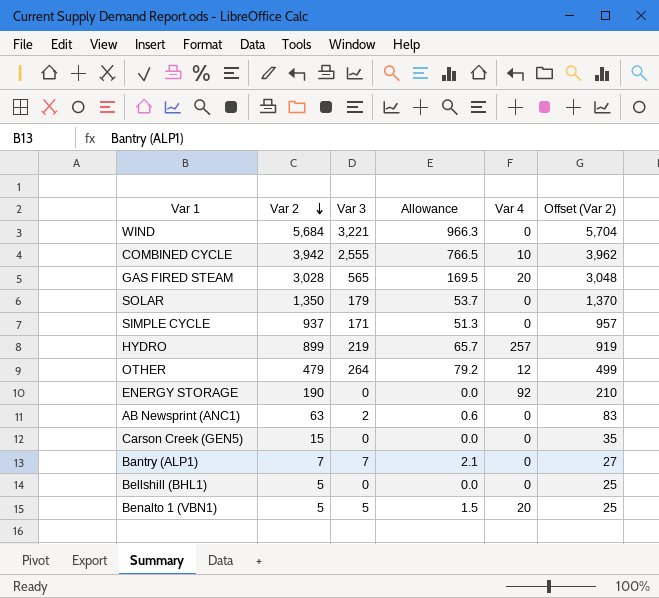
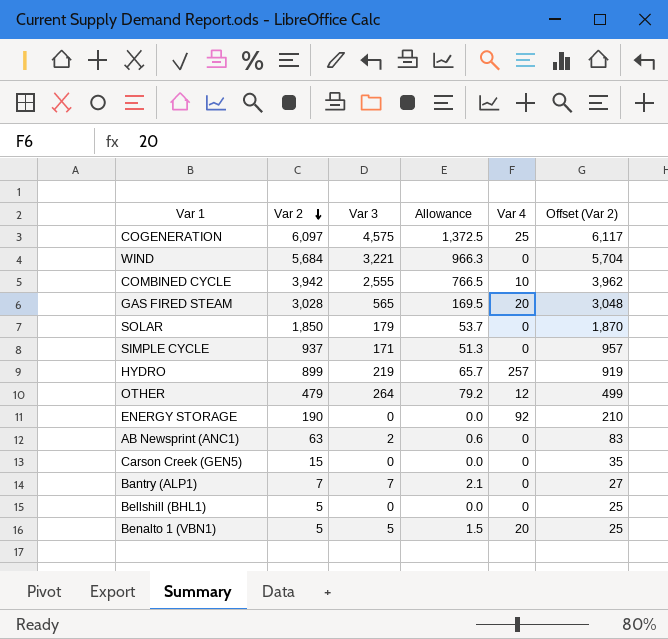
row COGENERATION: none -> 6,097 | 4,575 | 1,372.5 | 25 | 6,117
SOLAR | Var 2: 1,350 -> 1,850
SOLAR | Offset (Var 2): 1,370 -> 1,870

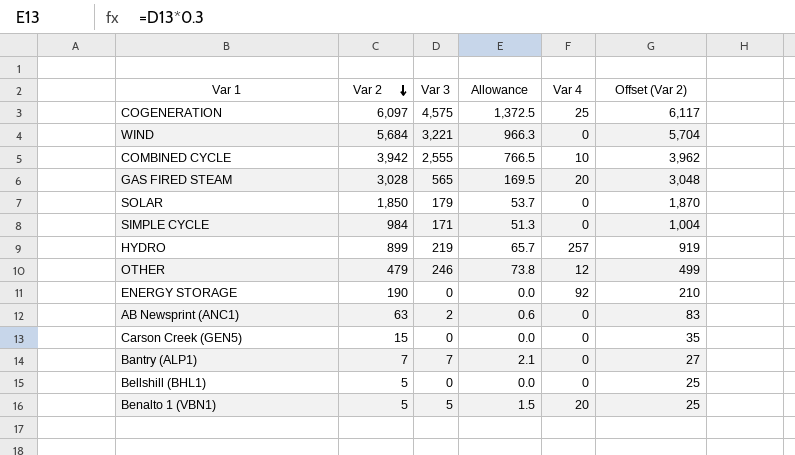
SIMPLE CYCLE | Var 2: 937 -> 984
SIMPLE CYCLE | Offset (Var 2): 957 -> 1,004
OTHER | Var 3: 264 -> 246
OTHER | Allowance: 79.2 -> 73.8

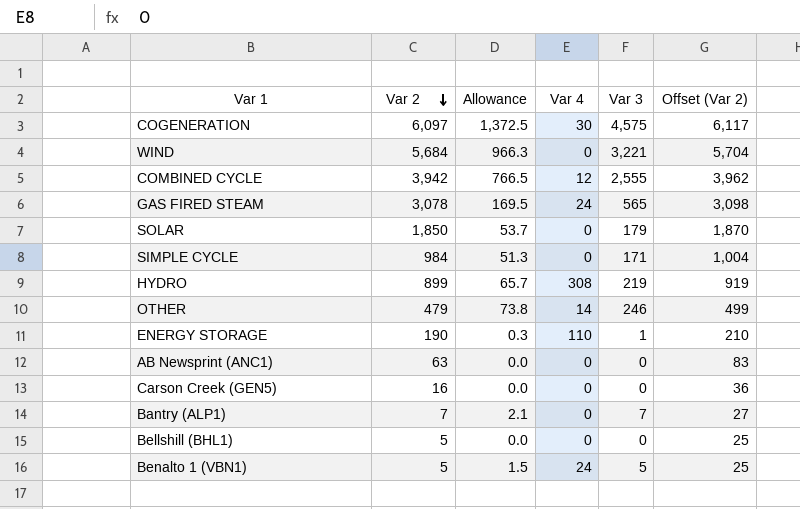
column Var 3 | position: 3 -> 5
COGENERATION | Var 4: 25 -> 30
COMBINED CYCLE | Var 4: 10 -> 12
GAS FIRED STEAM | Var 2: 3,028 -> 3,078
GAS FIRED STEAM | Var 4: 20 -> 24
GAS FIRED STEAM | Offset (Var 2): 3,048 -> 3,098
HYDRO | Var 4: 257 -> 308
OTHER | Var 4: 12 -> 14
ENERGY STORAGE | Allowance: 0.0 -> 0.3
ENERGY STORAGE | Var 4: 92 -> 110
ENERGY STORAGE | Var 3: 0 -> 1
AB Newsprint (ANC1) | Allowance: 0.6 -> 0.0
AB Newsprint (ANC1) | Var 3: 2 -> 0
Carson Creek (GEN5) | Var 2: 15 -> 16
Carson Creek (GEN5) | Offset (Var 2): 35 -> 36
Benalto 1 (VBN1) | Var 4: 20 -> 24

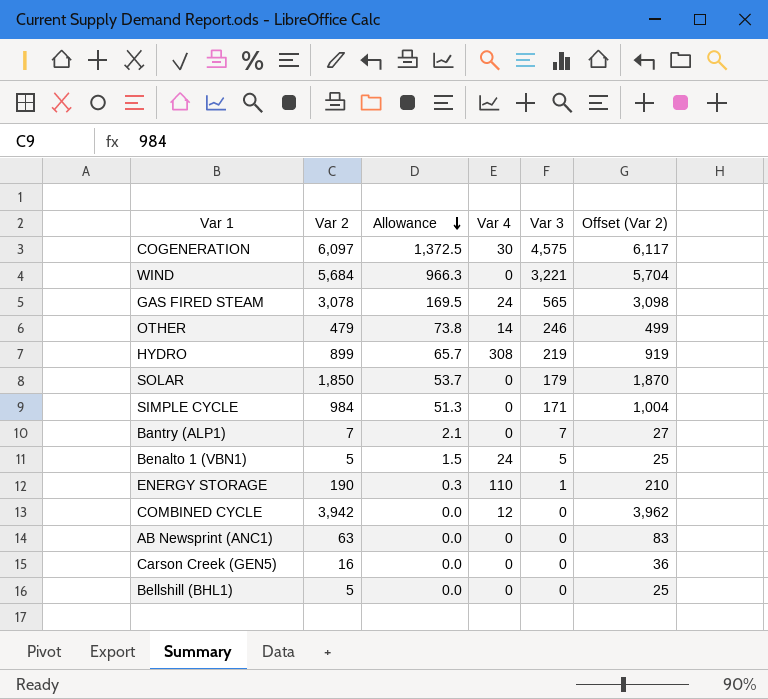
row order: Var 2 descending -> Allowance descending
COMBINED CYCLE | Allowance: 766.5 -> 0.0
COMBINED CYCLE | Var 3: 2,555 -> 0

